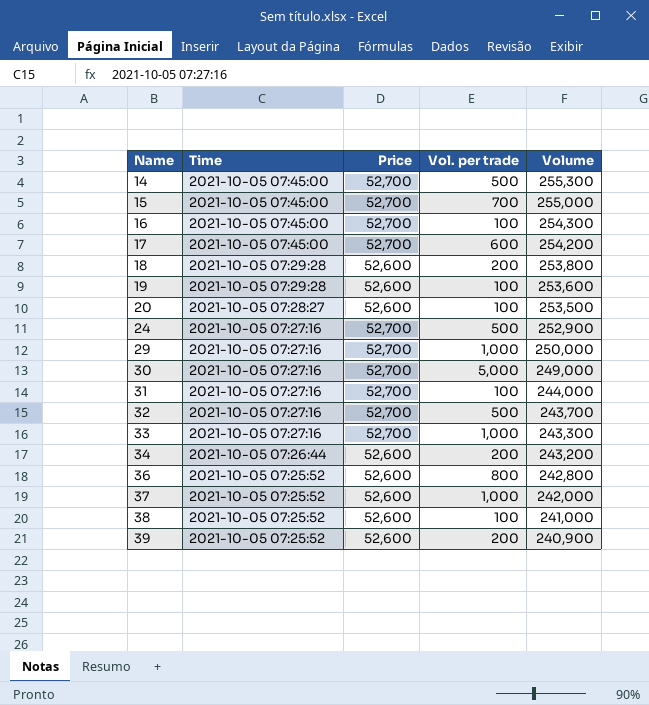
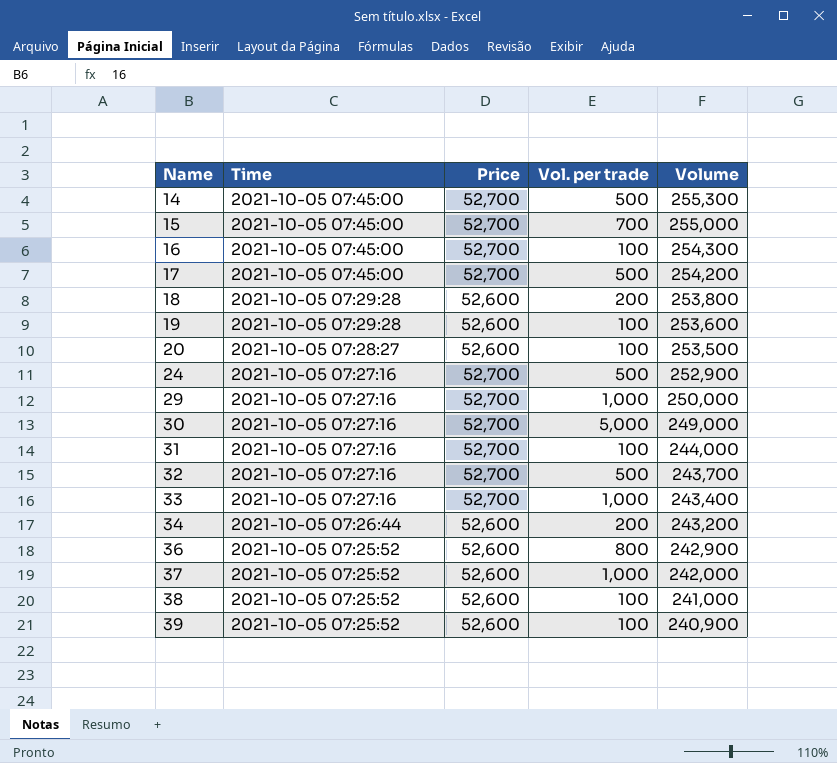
17 | Vol. per trade: 600 -> 500
33 | Volume: 243,300 -> 243,400
36 | Volume: 242,800 -> 242,900
39 | Vol. per trade: 200 -> 100

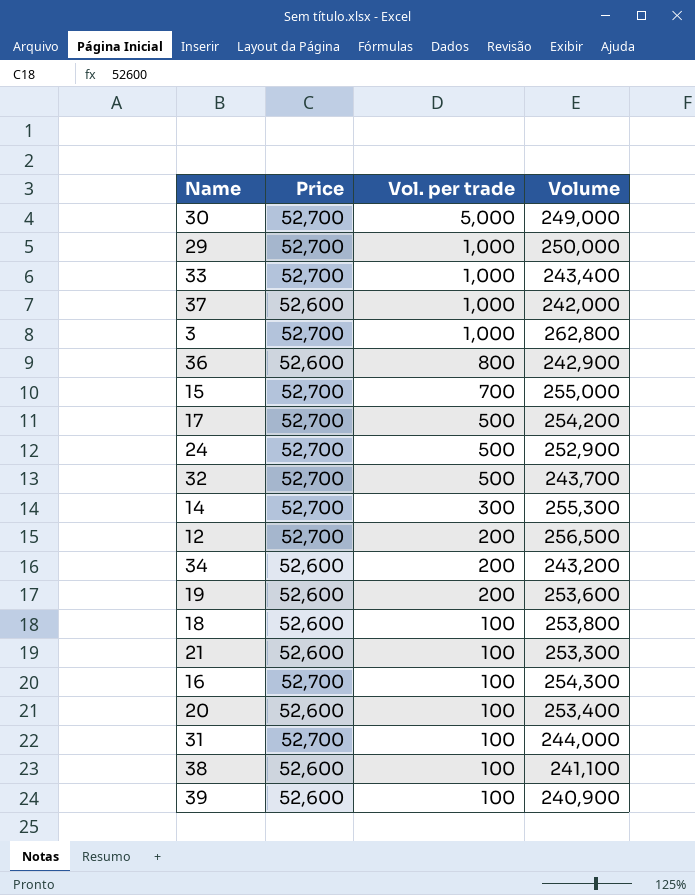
row order: Name ascending -> Vol. per trade descending
column Time | position: 2 -> none
row 3: none -> 52,700 | 1,000 | 262,800
14 | Vol. per trade: 500 -> 300
row 12: none -> 52,700 | 200 | 256,500
19 | Vol. per trade: 100 -> 200
18 | Vol. per trade: 200 -> 100
row 21: none -> 52,600 | 100 | 253,300
20 | Volume: 253,500 -> 253,400
38 | Volume: 241,000 -> 241,100

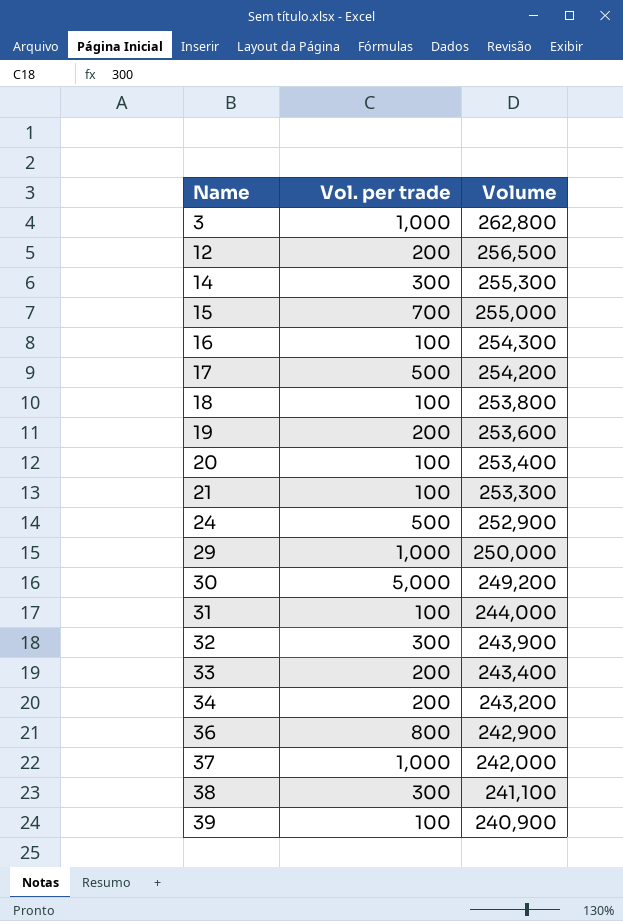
row order: Vol. per trade descending -> Name ascending
column Price | position: 2 -> none
30 | Volume: 249,000 -> 249,200
32 | Vol. per trade: 500 -> 300
32 | Volume: 243,700 -> 243,900
33 | Vol. per trade: 1,000 -> 200
38 | Vol. per trade: 100 -> 300

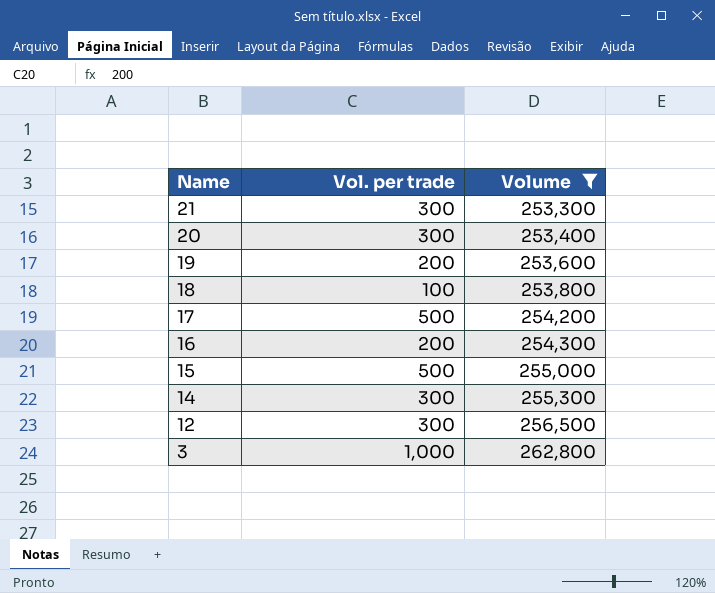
filter: none -> Volume >= 253,300
row order: Name ascending -> Name descending
21 | Vol. per trade: 100 -> 300
20 | Vol. per trade: 100 -> 300
16 | Vol. per trade: 100 -> 200
15 | Vol. per trade: 700 -> 500
12 | Vol. per trade: 200 -> 300

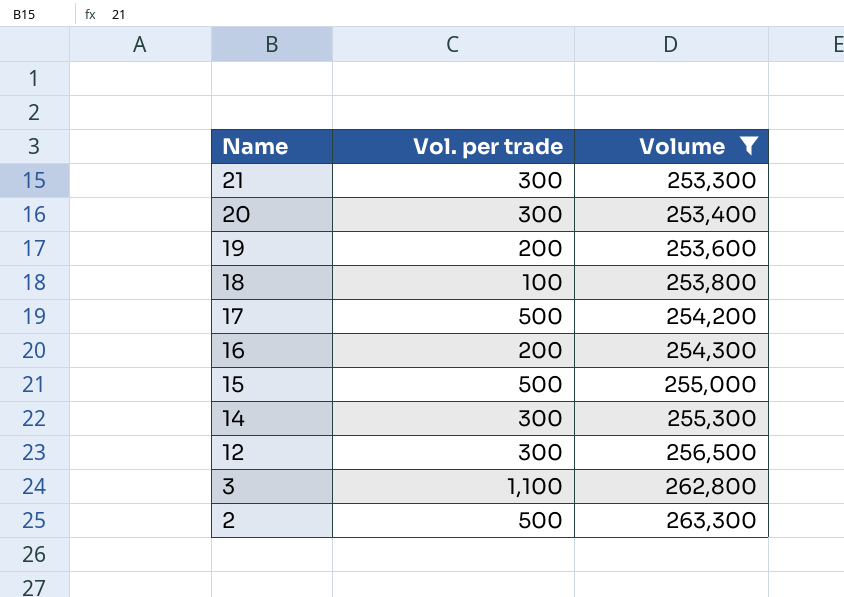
3 | Vol. per trade: 1,000 -> 1,100
row 2: none -> 500 | 263,300

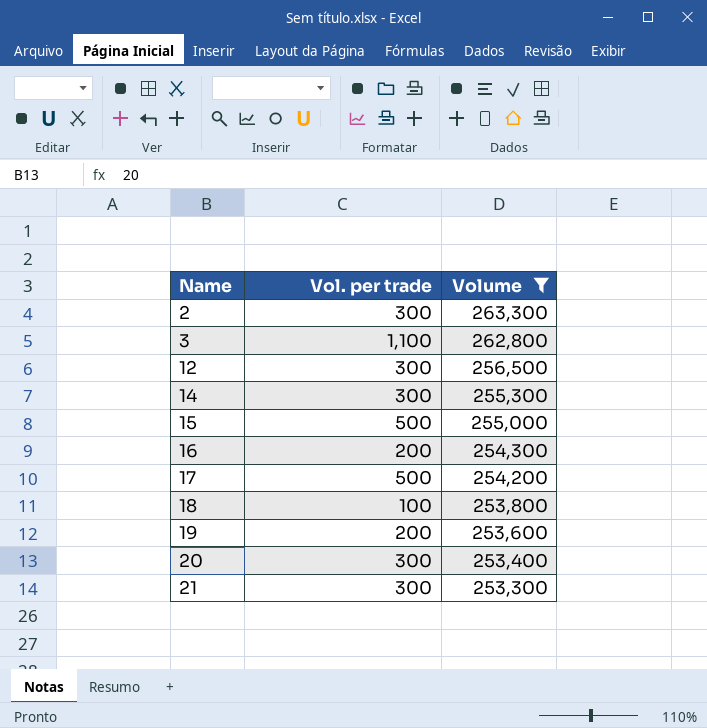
row order: Name descending -> Name ascending
2 | Vol. per trade: 500 -> 300

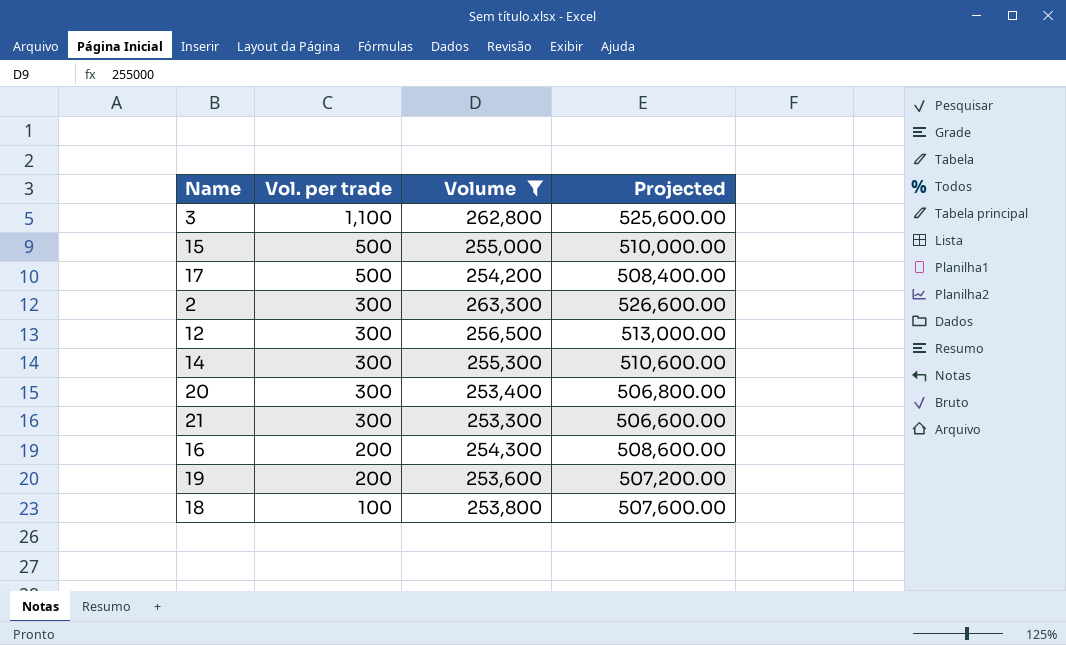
row order: Name ascending -> Vol. per trade descending
column Projected | formula: none -> [Volume] * 2

